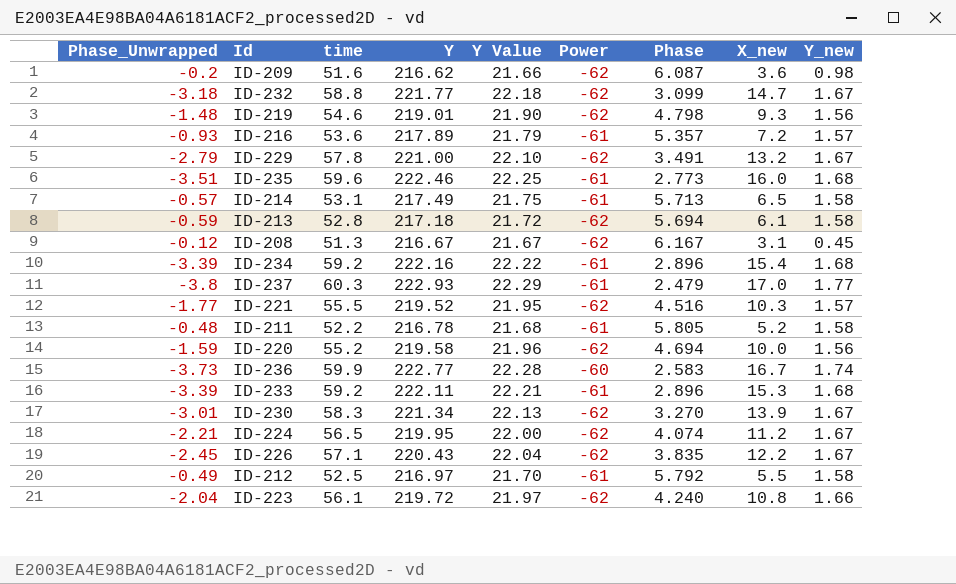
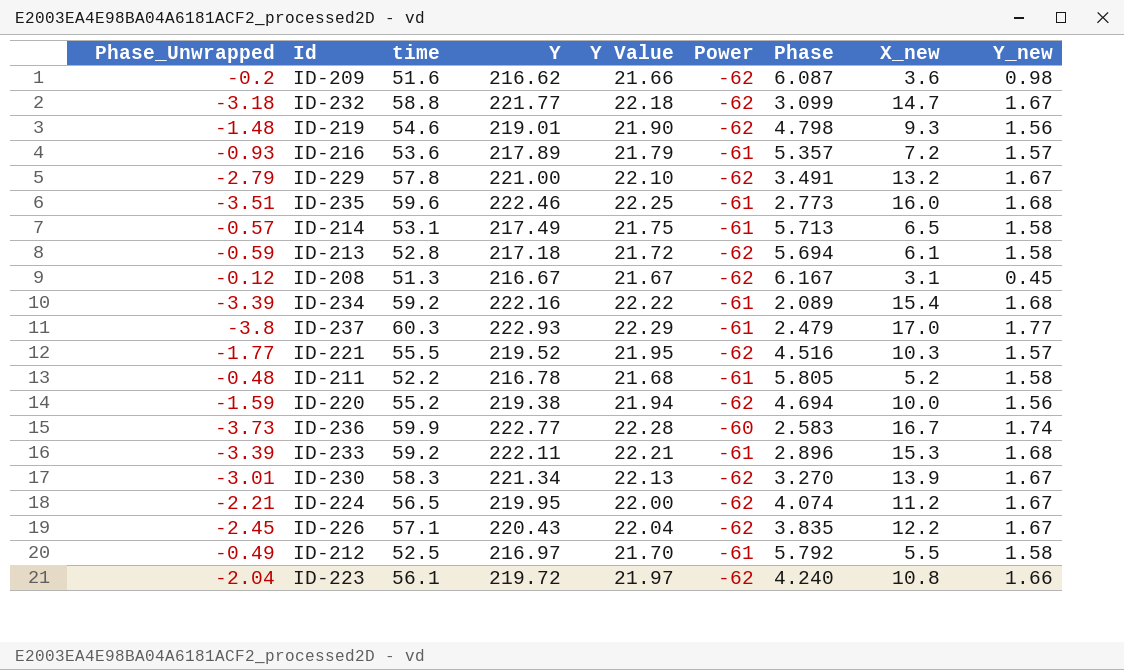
ID-234 | Phase: 2.896 -> 2.089
ID-220 | Y: 219.58 -> 219.38
ID-220 | Y Value: 21.96 -> 21.94

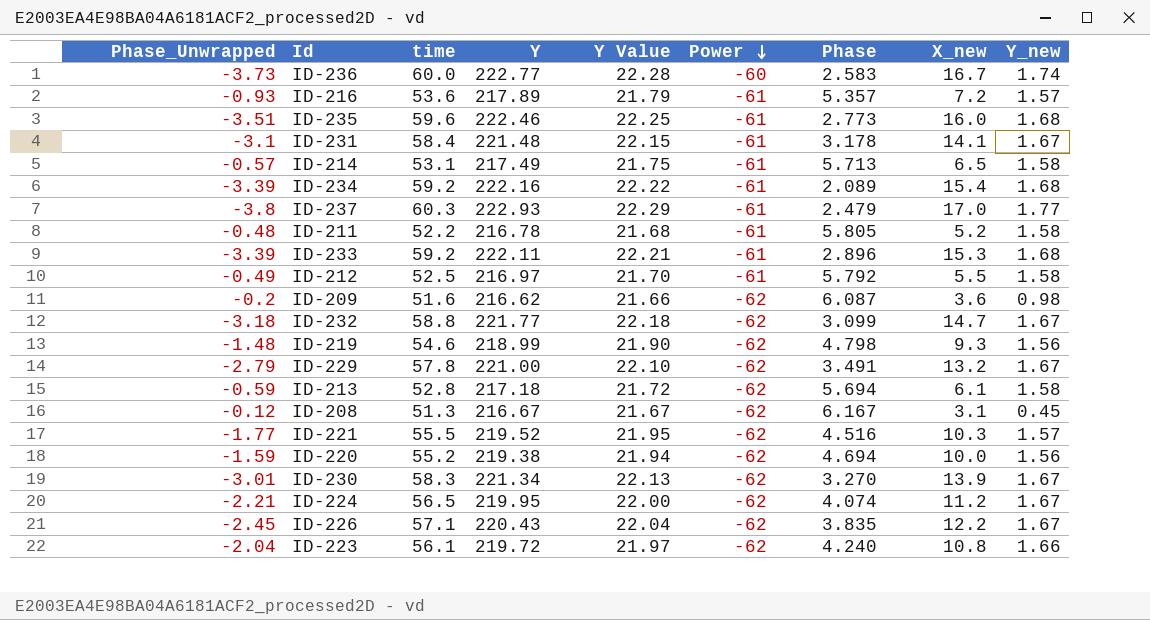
row order: none -> Power descending
ID-236 | time: 59.9 -> 60.0
row ID-231: none -> -3.1 | 58.4 | 221.48 | 22.15 | -61 | 3.178 | 14.1 | 1.67
ID-219 | Y: 219.01 -> 218.99

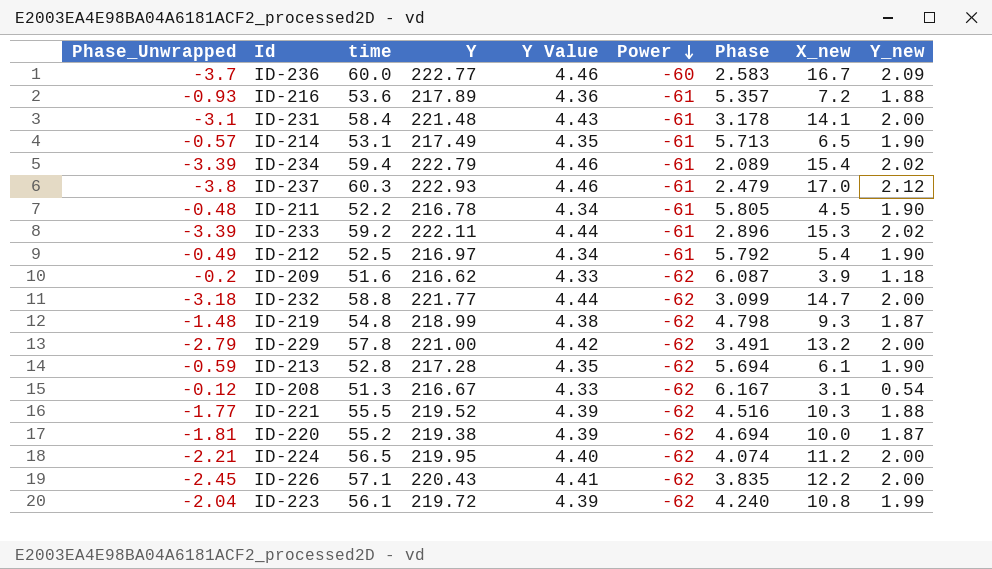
column Y Value | formula: [Y] * 0.1 -> [Y] * 0.02
row ID-235: -3.51 | 59.6 | 222.46 | 22.25 | -61 | 2.773 | 16.0 | 1.68 -> none
row ID-230: -3.01 | 58.3 | 221.34 | 22.13 | -62 | 3.270 | 13.9 | 1.67 -> none
ID-236 | Phase_Unwrapped: -3.73 -> -3.7
ID-236 | Y_new: 1.74 -> 2.09
ID-216 | Y_new: 1.57 -> 1.88
ID-231 | Y_new: 1.67 -> 2.00
ID-214 | Y_new: 1.58 -> 1.90
ID-234 | time: 59.2 -> 59.4
ID-234 | Y: 222.16 -> 222.79
ID-234 | Y_new: 1.68 -> 2.02
ID-237 | Y_new: 1.77 -> 2.12
ID-211 | X_new: 5.2 -> 4.5
ID-211 | Y_new: 1.58 -> 1.90
ID-233 | Y_new: 1.68 -> 2.02
ID-212 | X_new: 5.5 -> 5.4
ID-212 | Y_new: 1.58 -> 1.90
ID-209 | X_new: 3.6 -> 3.9
ID-209 | Y_new: 0.98 -> 1.18
ID-232 | Y_new: 1.67 -> 2.00
ID-219 | time: 54.6 -> 54.8
ID-219 | Y_new: 1.56 -> 1.87
ID-229 | Y_new: 1.67 -> 2.00
ID-213 | Y: 217.18 -> 217.28
ID-213 | Y_new: 1.58 -> 1.90
ID-208 | Y_new: 0.45 -> 0.54
ID-221 | Y_new: 1.57 -> 1.88
ID-220 | Phase_Unwrapped: -1.59 -> -1.81
ID-220 | Y_new: 1.56 -> 1.87
ID-224 | Y_new: 1.67 -> 2.00
ID-226 | Y_new: 1.67 -> 2.00
ID-223 | Y_new: 1.66 -> 1.99

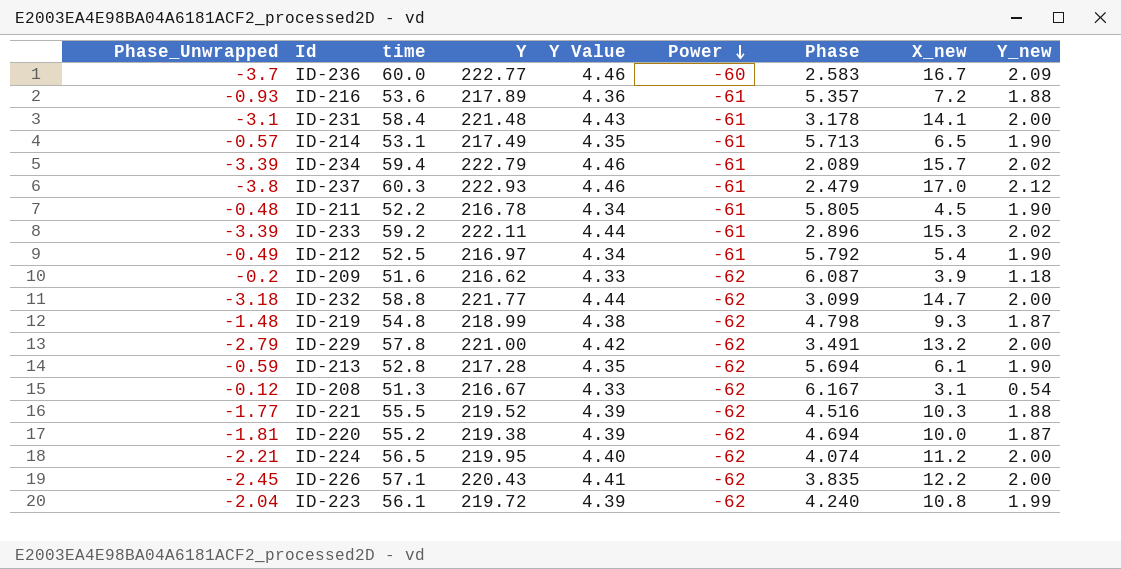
ID-234 | X_new: 15.4 -> 15.7

